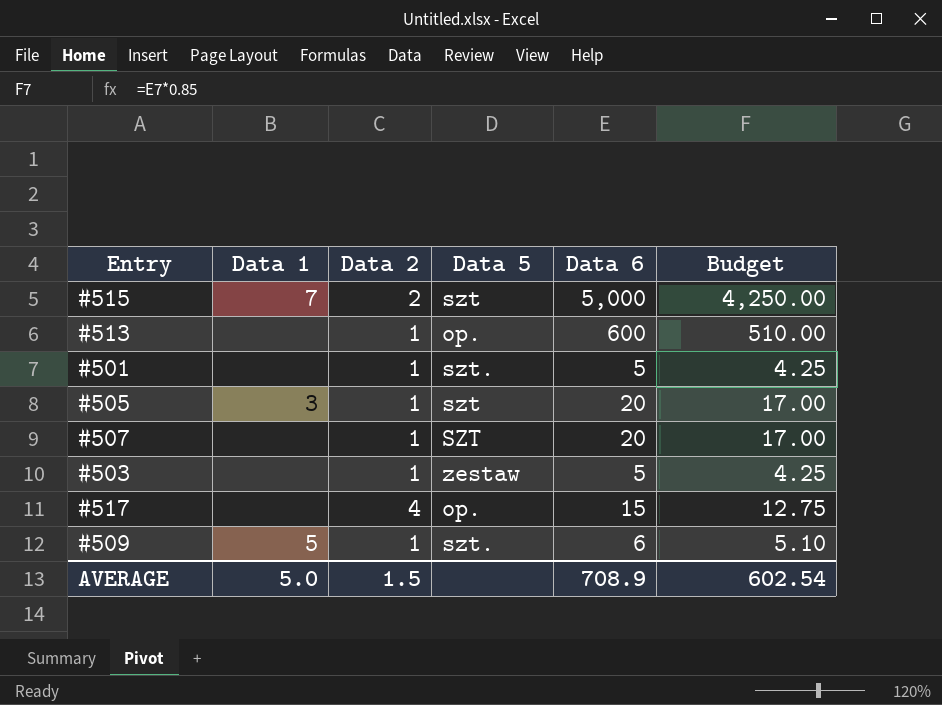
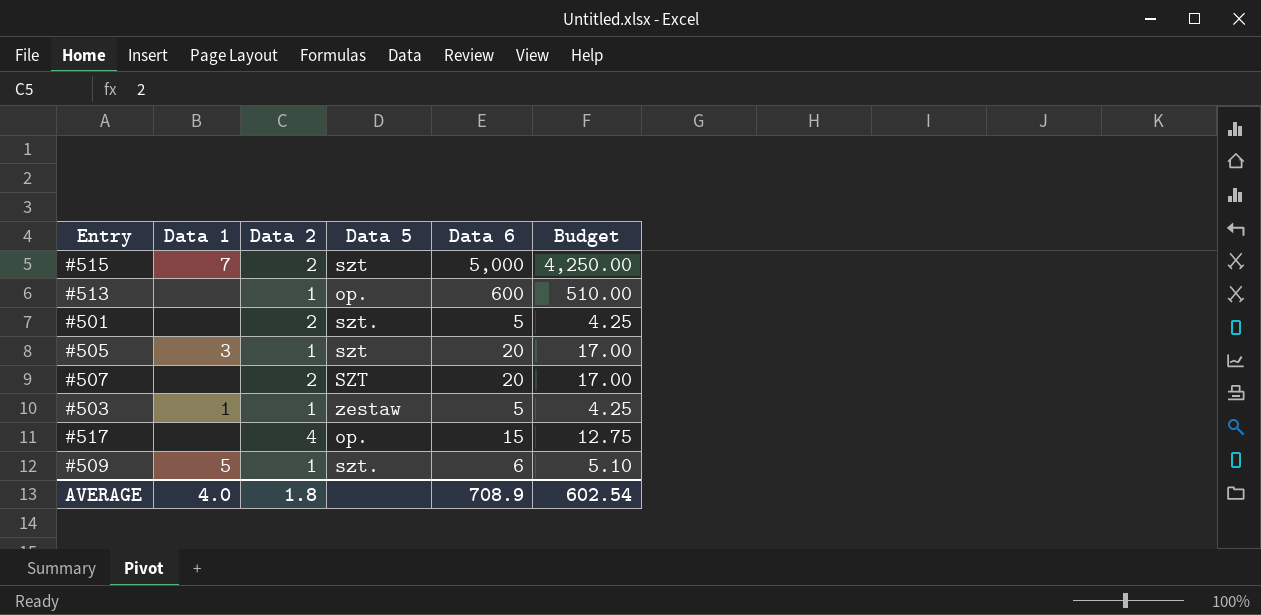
#501 | Data 2: 1 -> 2
#507 | Data 2: 1 -> 2
#503 | Data 1: none -> 1
AVERAGE | Data 1: 5.0 -> 4.0
AVERAGE | Data 2: 1.5 -> 1.8

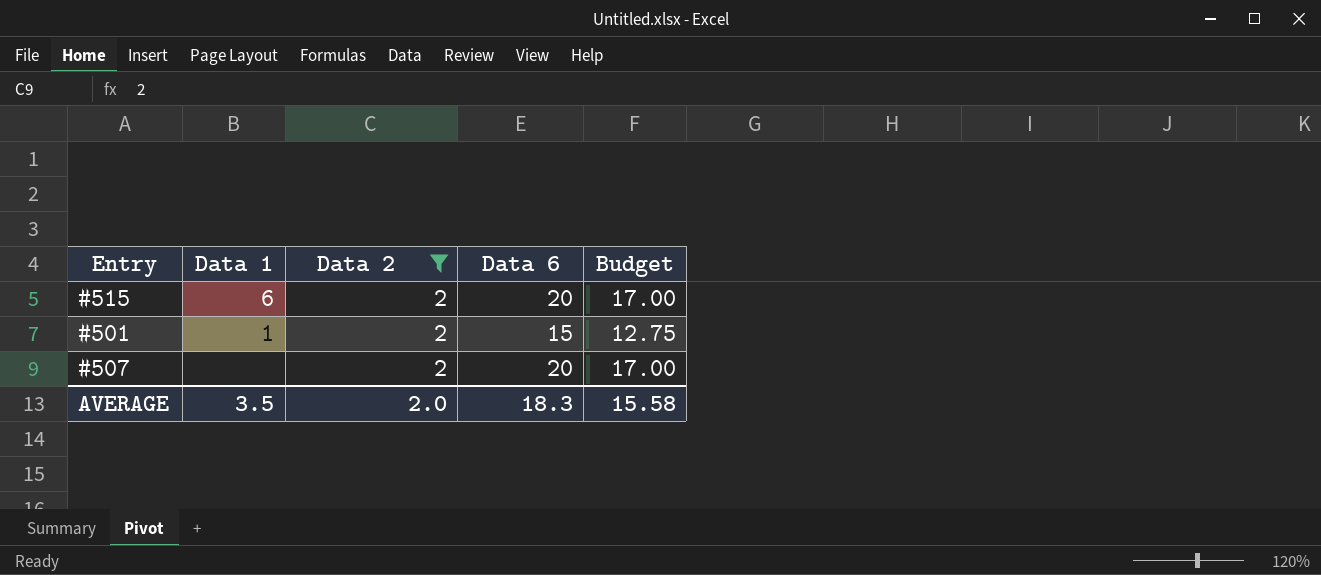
filter: none -> Data 2 = 2
column Data 5 | position: 4 -> none
#515 | Data 1: 7 -> 6
#515 | Data 6: 5,000 -> 20
#515 | Budget: 4,250.00 -> 17.00
#501 | Data 1: none -> 1
#501 | Data 6: 5 -> 15
#501 | Budget: 4.25 -> 12.75
AVERAGE | Data 1: 4.0 -> 3.5
AVERAGE | Data 2: 1.8 -> 2.0
AVERAGE | Data 6: 708.9 -> 18.3
AVERAGE | Budget: 602.54 -> 15.58

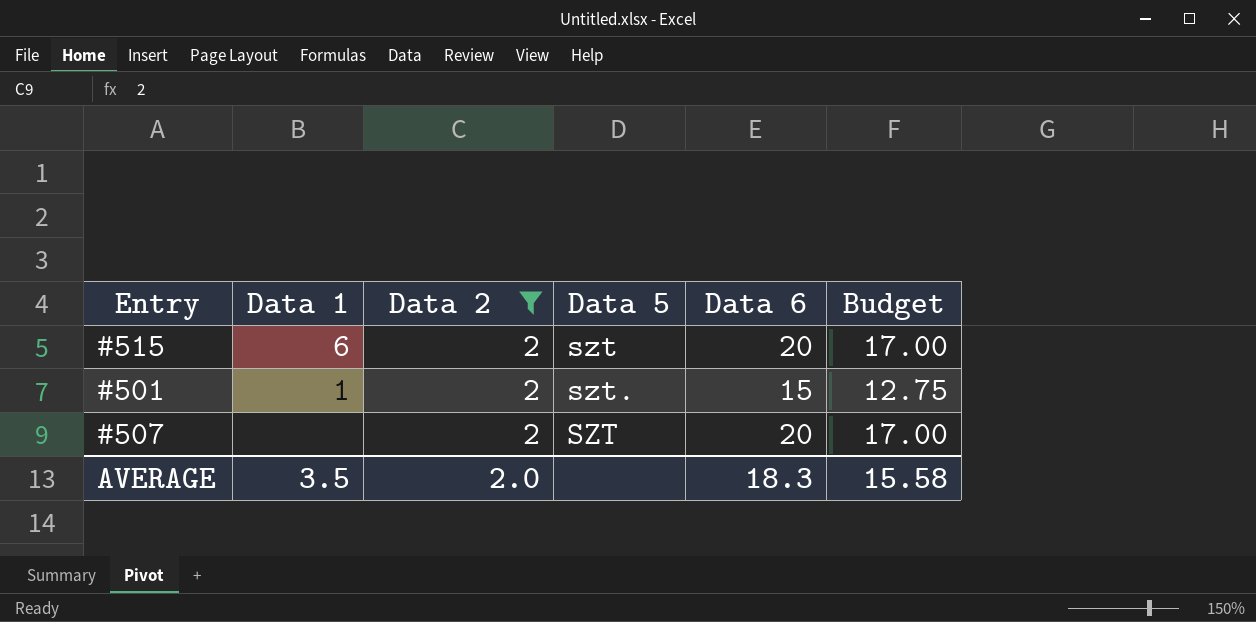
column Data 5 | position: none -> 4

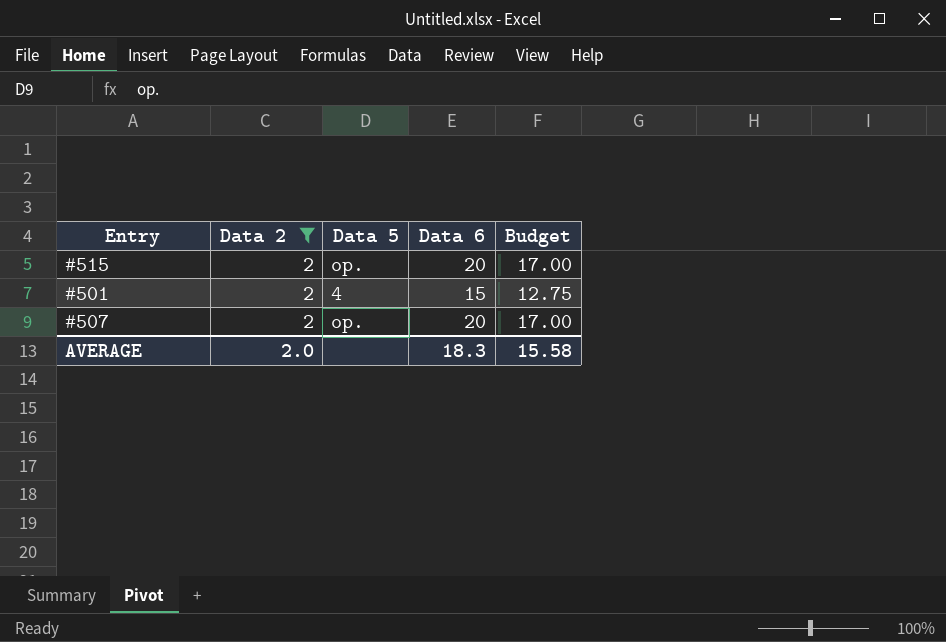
column Data 1 | position: 2 -> none
#515 | Data 5: szt -> op.
#501 | Data 5: szt. -> 4
#507 | Data 5: SZT -> op.

